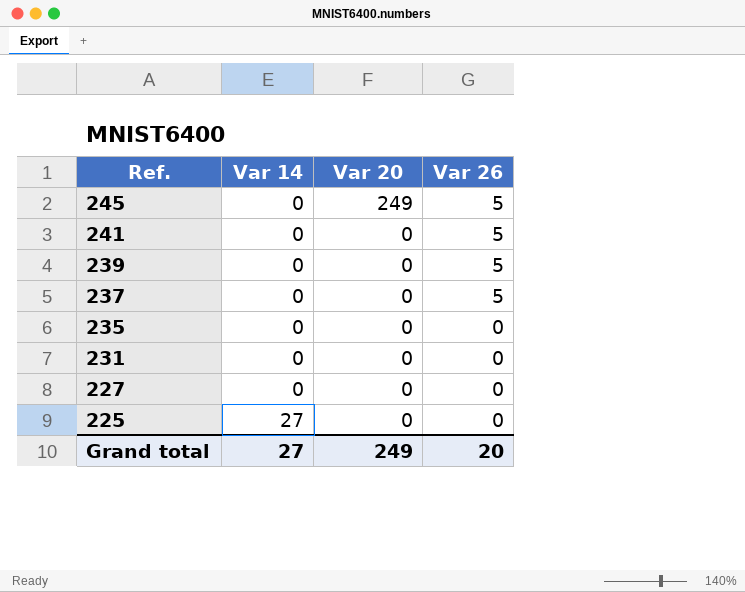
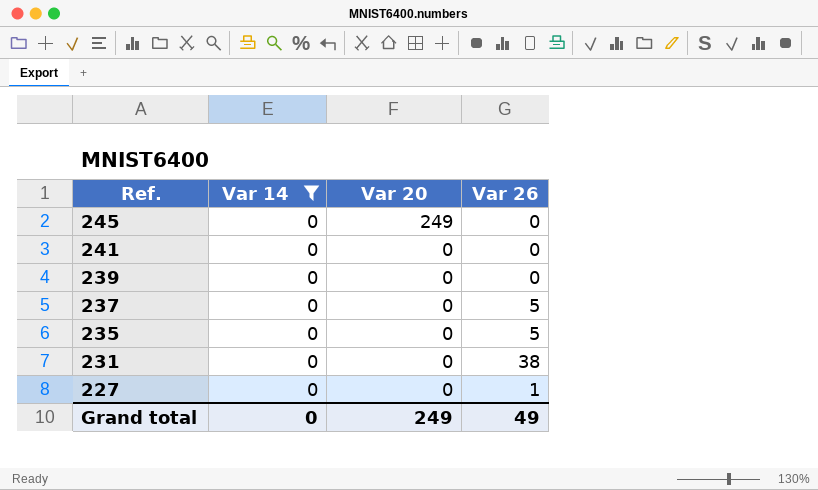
filter: none -> Var 14 = 0
245 | Var 26: 5 -> 0
241 | Var 26: 5 -> 0
239 | Var 26: 5 -> 0
235 | Var 26: 0 -> 5
231 | Var 26: 0 -> 38
227 | Var 26: 0 -> 1
Grand total | Var 14: 27 -> 0
Grand total | Var 26: 20 -> 49

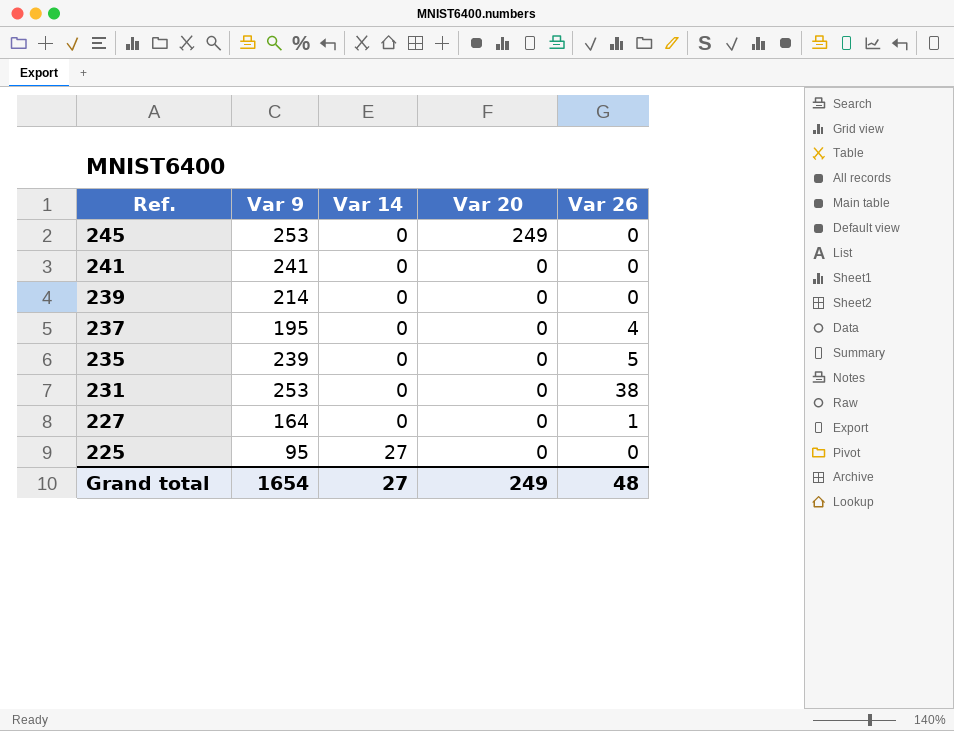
filter: Var 14 = 0 -> none
column Var 9 | position: none -> 2
237 | Var 26: 5 -> 4
Grand total | Var 14: 0 -> 27
Grand total | Var 26: 49 -> 48

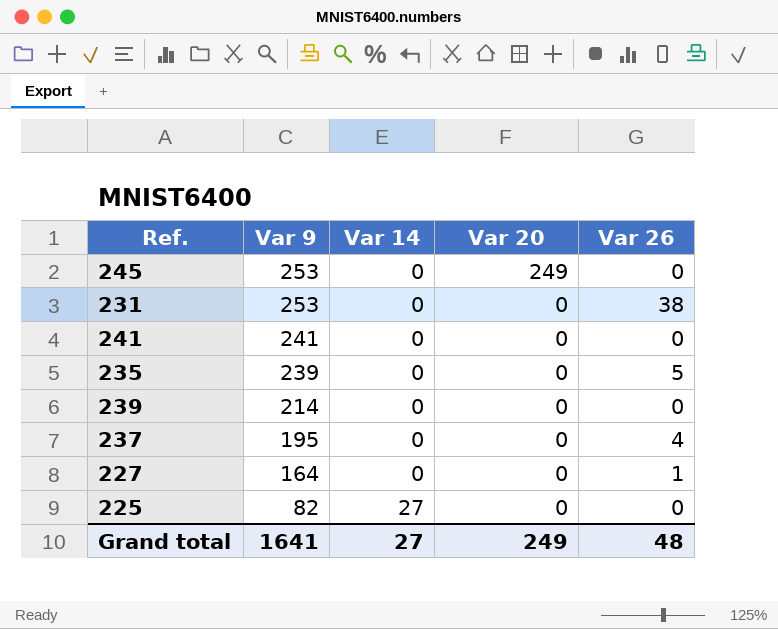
row order: Ref. descending -> Var 9 descending
225 | Var 9: 95 -> 82
Grand total | Var 9: 1654 -> 1641

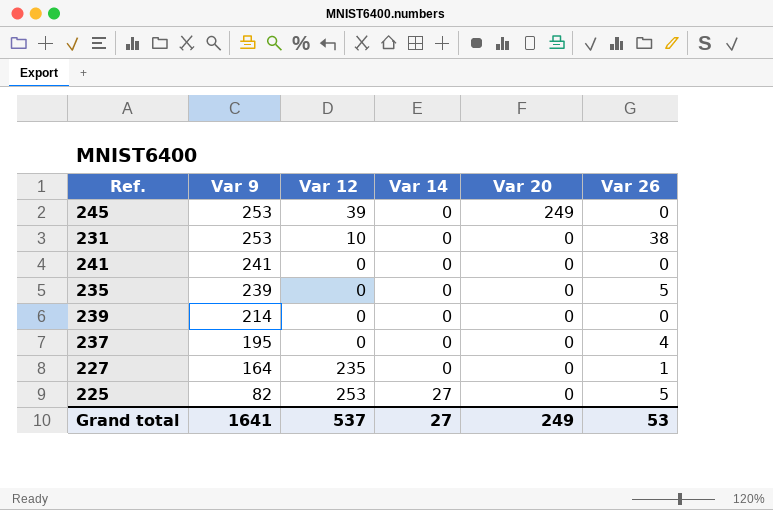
column Var 12 | position: none -> 3
225 | Var 26: 0 -> 5
Grand total | Var 26: 48 -> 53

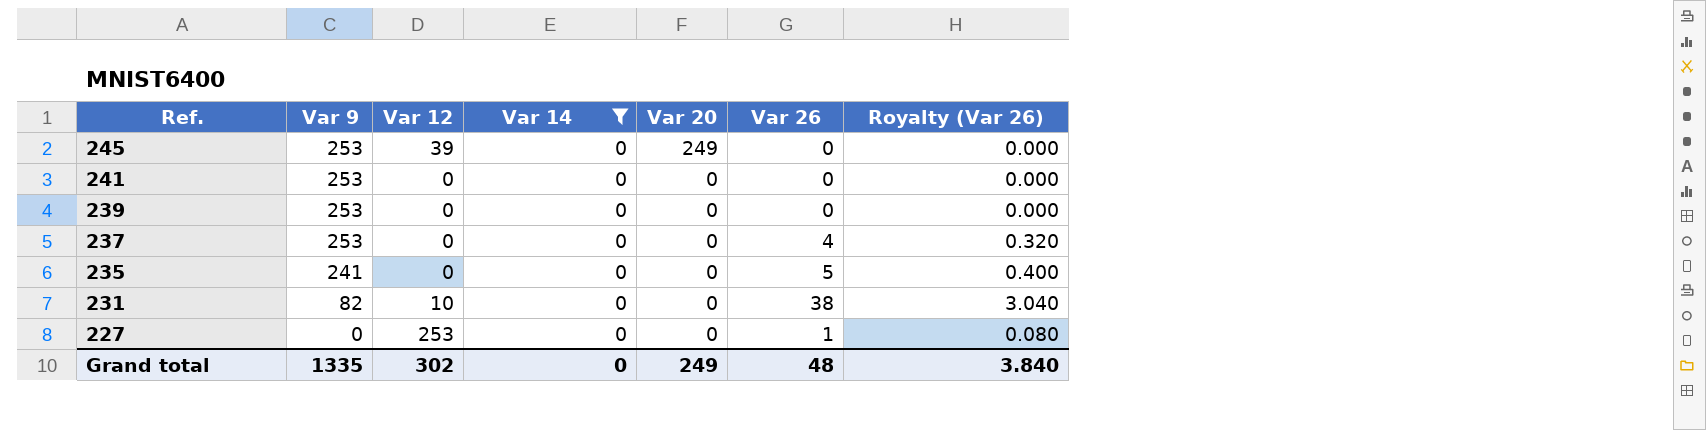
filter: none -> Var 14 = 0
row order: Var 9 descending -> Ref. descending
column Royalty (Var 26) | formula: none -> [Var 26] * 0.08
241 | Var 9: 241 -> 253
239 | Var 9: 214 -> 253
237 | Var 9: 195 -> 253
235 | Var 9: 239 -> 241
231 | Var 9: 253 -> 82
227 | Var 9: 164 -> 0
227 | Var 12: 235 -> 253
Grand total | Var 9: 1641 -> 1335
Grand total | Var 12: 537 -> 302
Grand total | Var 14: 27 -> 0
Grand total | Var 26: 53 -> 48

